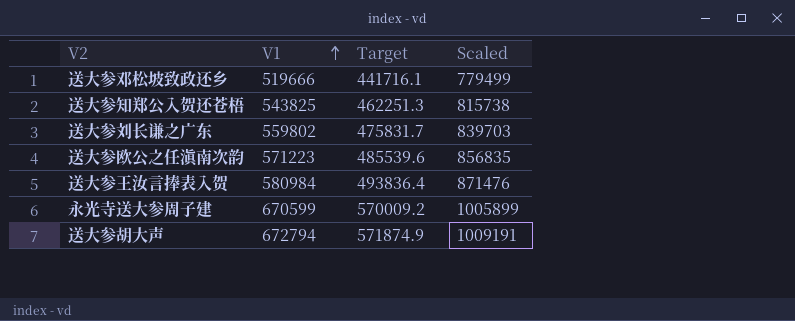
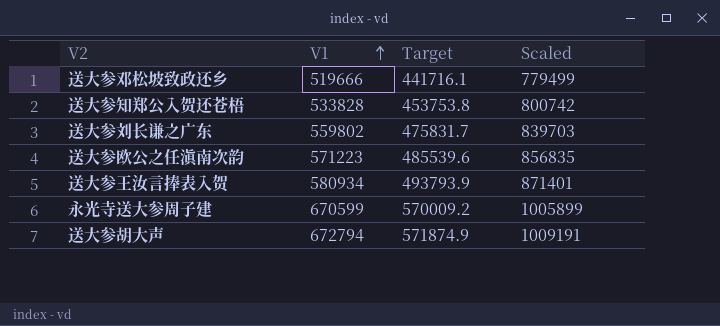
送大参知郑公入贺还苍梧 | V1: 543825 -> 533828
送大参知郑公入贺还苍梧 | Target: 462251.3 -> 453753.8
送大参知郑公入贺还苍梧 | Scaled: 815738 -> 800742
送大参王汝言捧表入贺 | V1: 580984 -> 580934
送大参王汝言捧表入贺 | Target: 493836.4 -> 493793.9
送大参王汝言捧表入贺 | Scaled: 871476 -> 871401

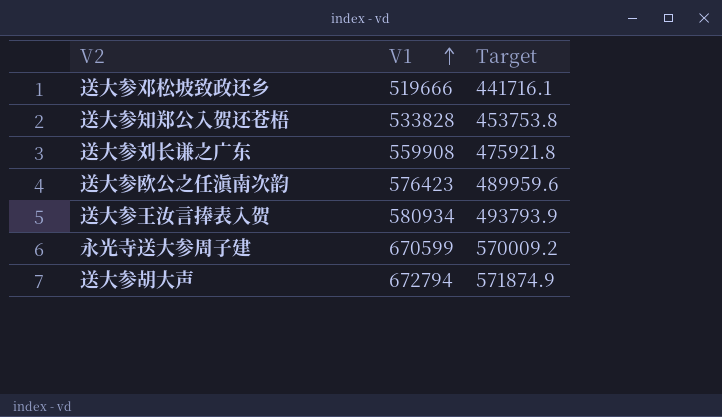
column Scaled | formula: [V1] * 1.5 -> none
送大参刘长谦之广东 | V1: 559802 -> 559908
送大参刘长谦之广东 | Target: 475831.7 -> 475921.8
送大参欧公之任滇南次韵 | V1: 571223 -> 576423
送大参欧公之任滇南次韵 | Target: 485539.6 -> 489959.6

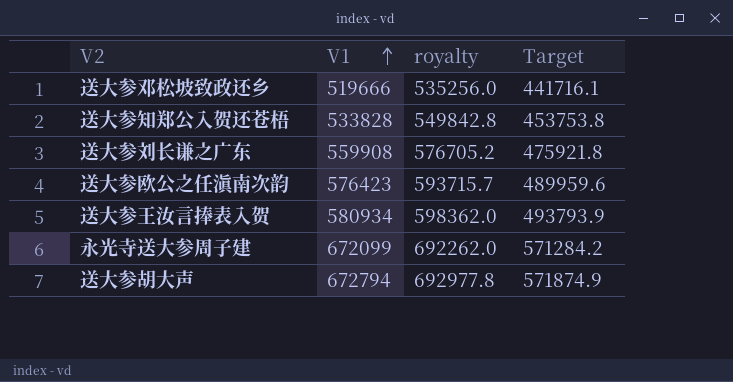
column royalty | formula: none -> [V1] * 1.03
永光寺送大参周子建 | V1: 670599 -> 672099
永光寺送大参周子建 | Target: 570009.2 -> 571284.2

